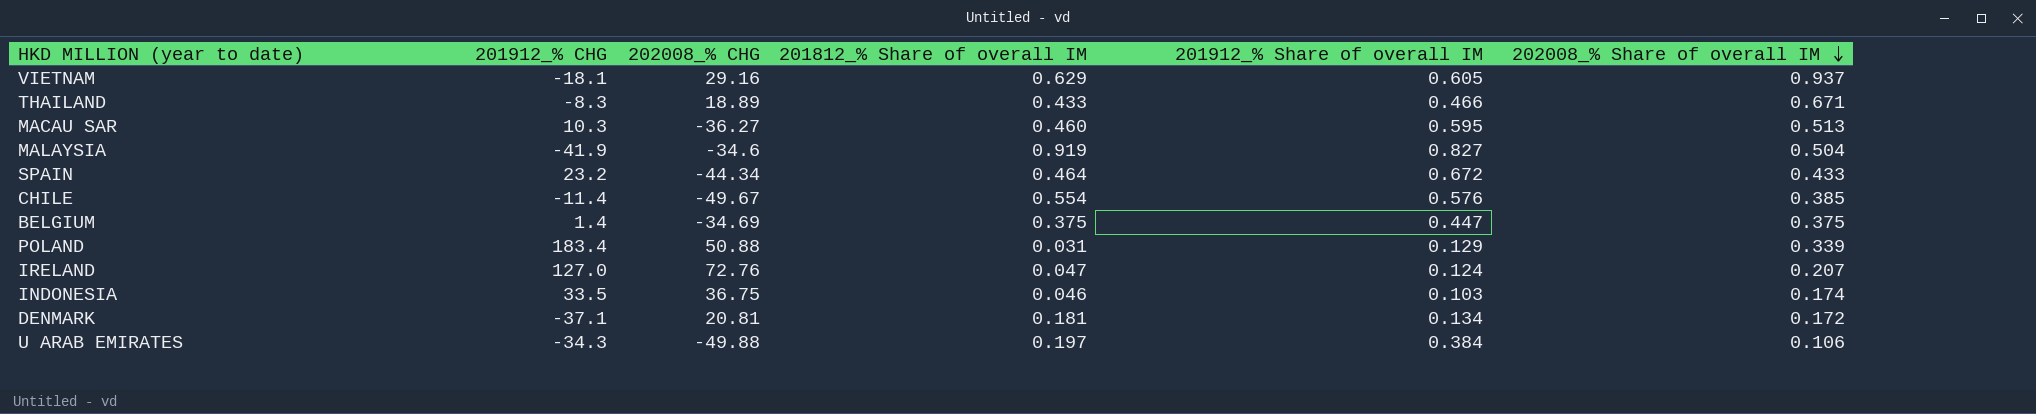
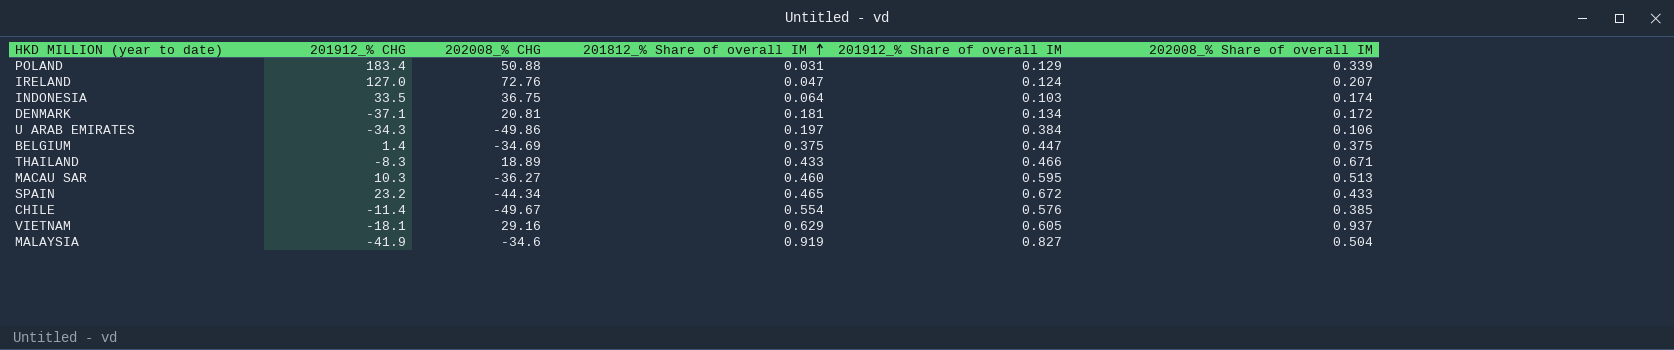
row order: 202008_% Share of overall IM descending -> 201812_% Share of overall IM ascending
INDONESIA | 201812_% Share of overall IM: 0.046 -> 0.064
U ARAB EMIRATES | 202008_% CHG: -49.88 -> -49.86
SPAIN | 201812_% Share of overall IM: 0.464 -> 0.465

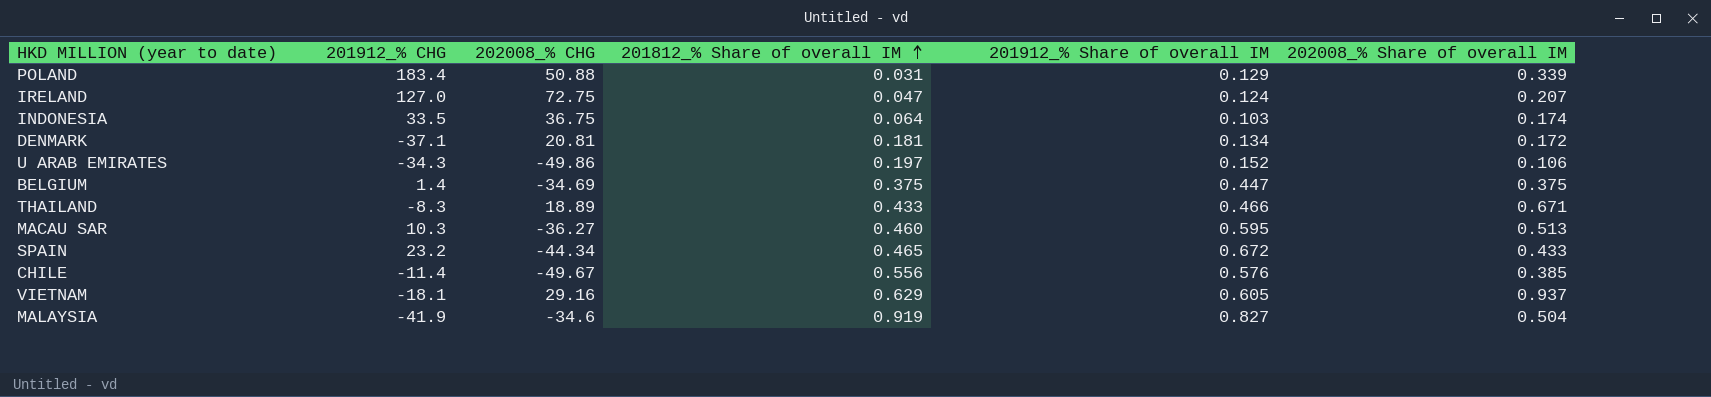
IRELAND | 202008_% CHG: 72.76 -> 72.75
U ARAB EMIRATES | 201912_% Share of overall IM: 0.384 -> 0.152
CHILE | 201812_% Share of overall IM: 0.554 -> 0.556

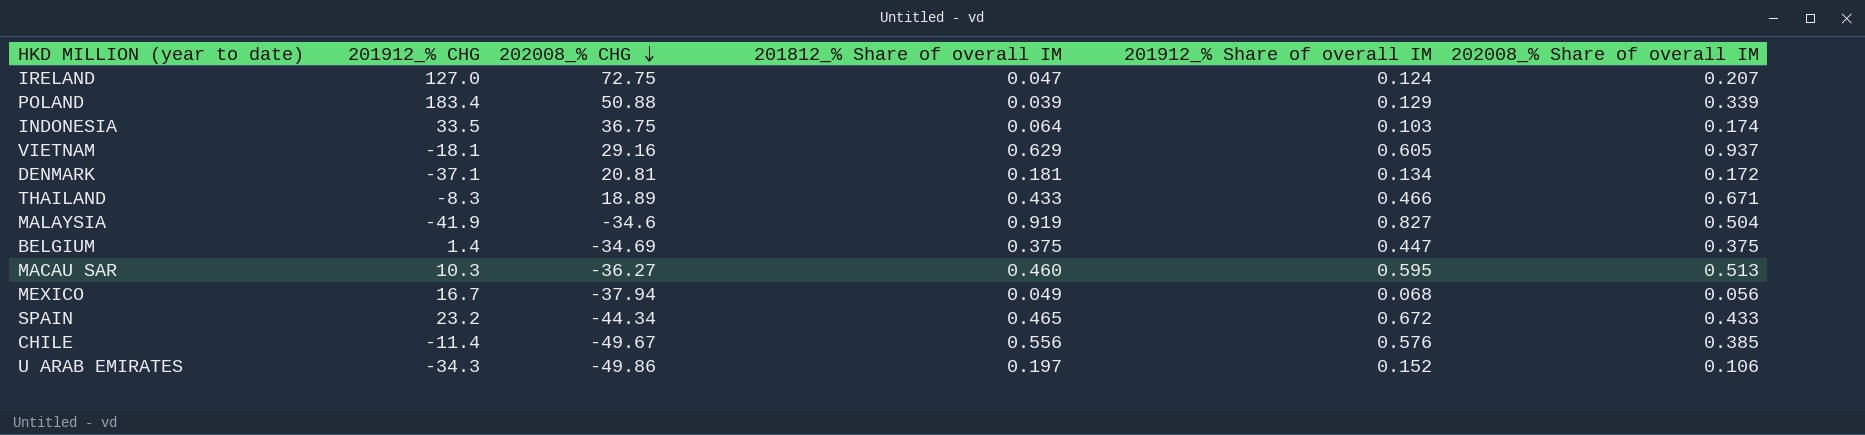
row order: 201812_% Share of overall IM ascending -> 202008_% CHG descending
POLAND | 201812_% Share of overall IM: 0.031 -> 0.039
row MEXICO: none -> 16.7 | -37.94 | 0.049 | 0.068 | 0.056

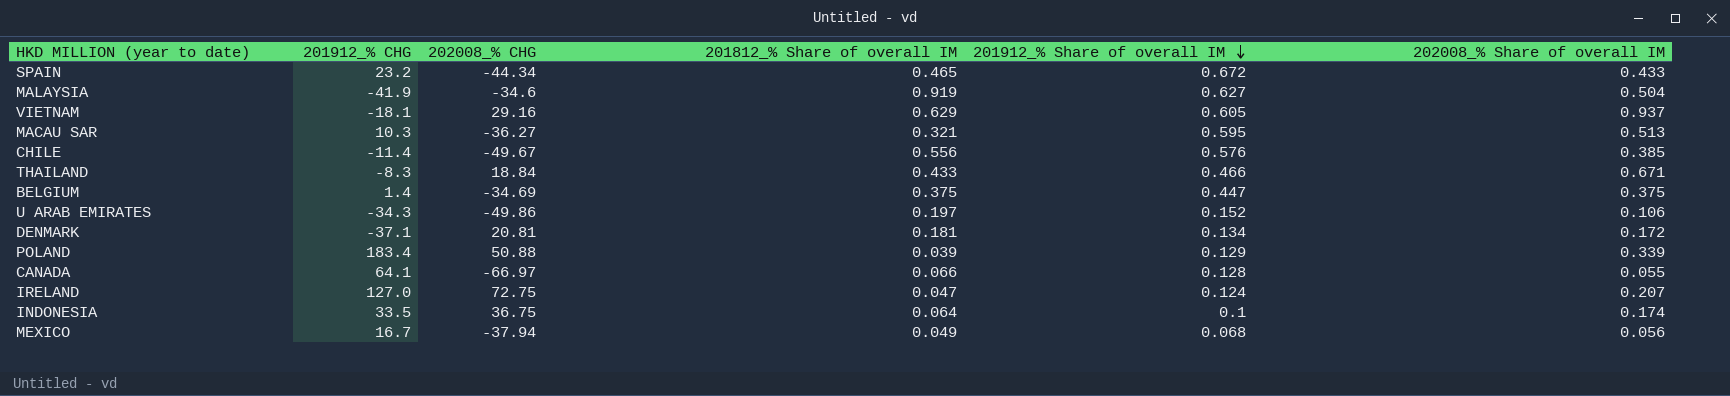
row order: 202008_% CHG descending -> 201912_% Share of overall IM descending
MALAYSIA | 201912_% Share of overall IM: 0.827 -> 0.627
MACAU SAR | 201812_% Share of overall IM: 0.460 -> 0.321
THAILAND | 202008_% CHG: 18.89 -> 18.84
row CANADA: none -> 64.1 | -66.97 | 0.066 | 0.128 | 0.055
INDONESIA | 201912_% Share of overall IM: 0.103 -> 0.1

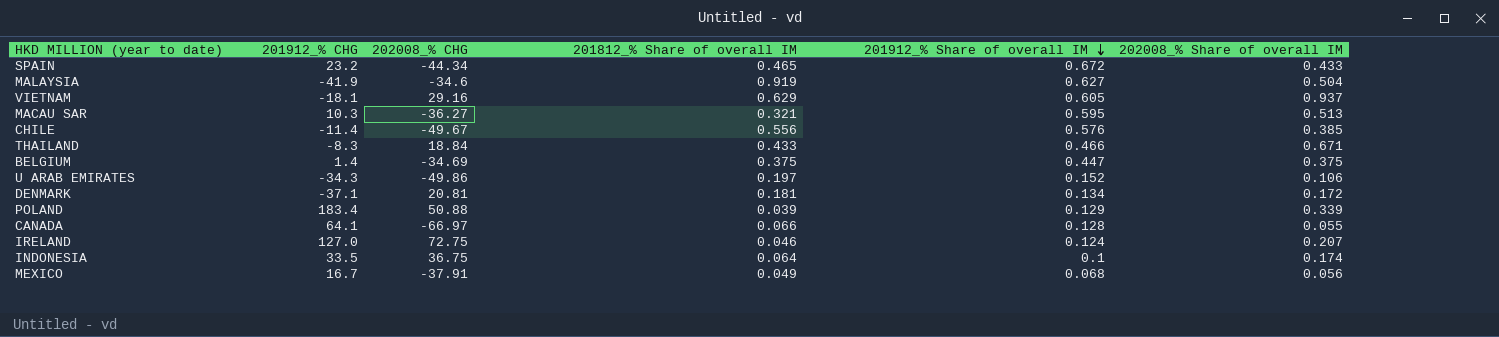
IRELAND | 201812_% Share of overall IM: 0.047 -> 0.046
MEXICO | 202008_% CHG: -37.94 -> -37.91

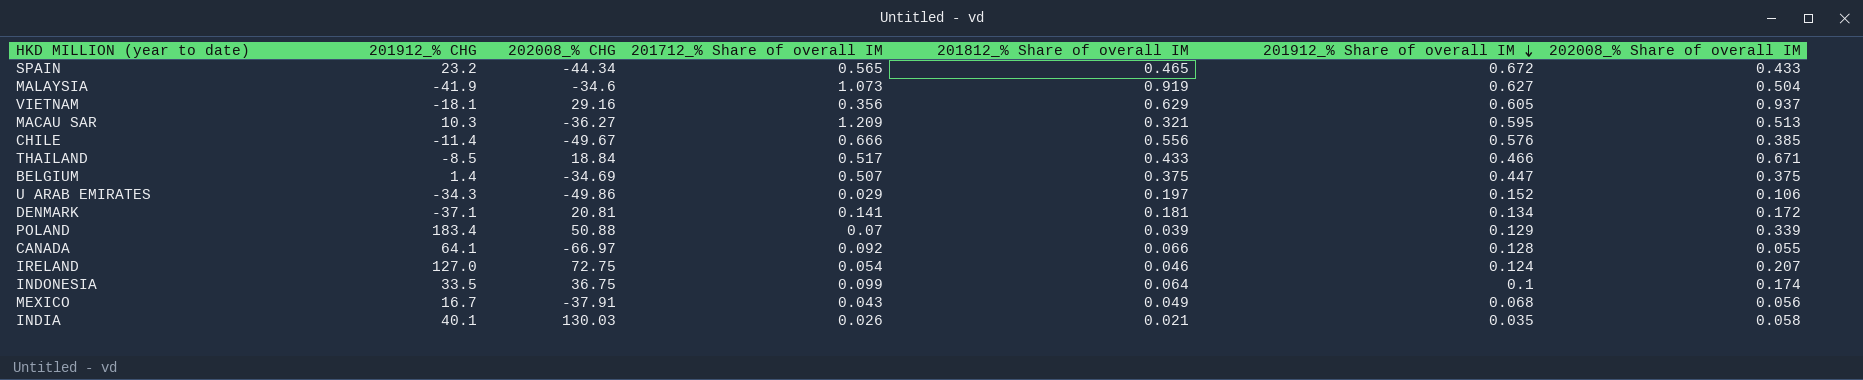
column 201712_% Share of overall IM | position: none -> 4
THAILAND | 201912_% CHG: -8.3 -> -8.5
row INDIA: none -> 40.1 | 130.03 | 0.026 | 0.021 | 0.035 | 0.058

